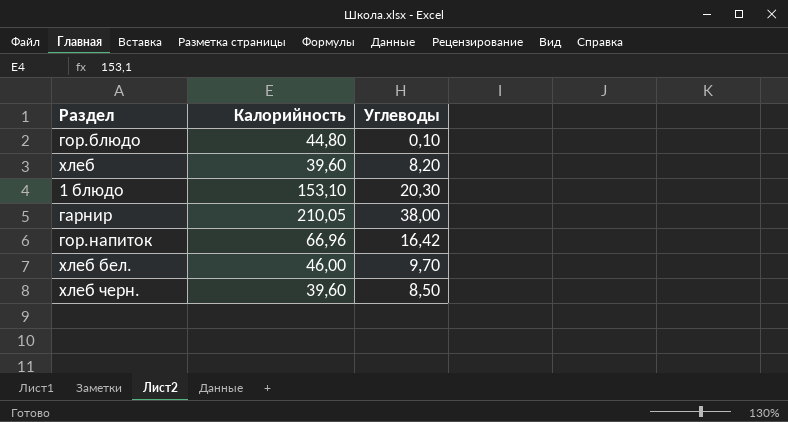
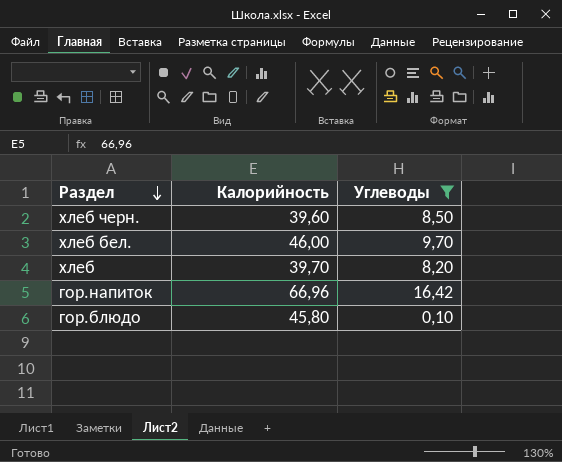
filter: none -> Углеводы <= 16,42
row order: none -> Раздел descending
хлеб | Калорийность: 39,60 -> 39,70
гор.блюдо | Калорийность: 44,80 -> 45,80

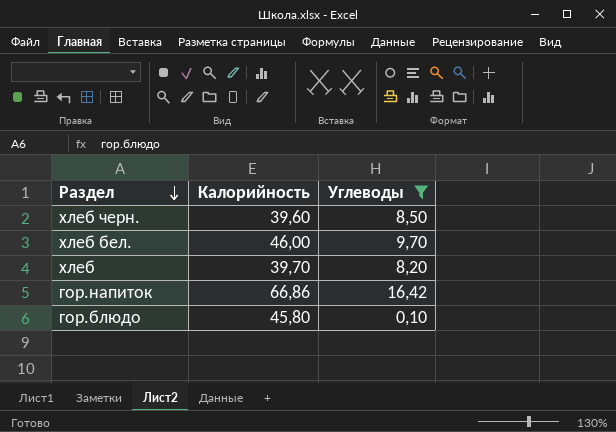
гор.напиток | Калорийность: 66,96 -> 66,86

